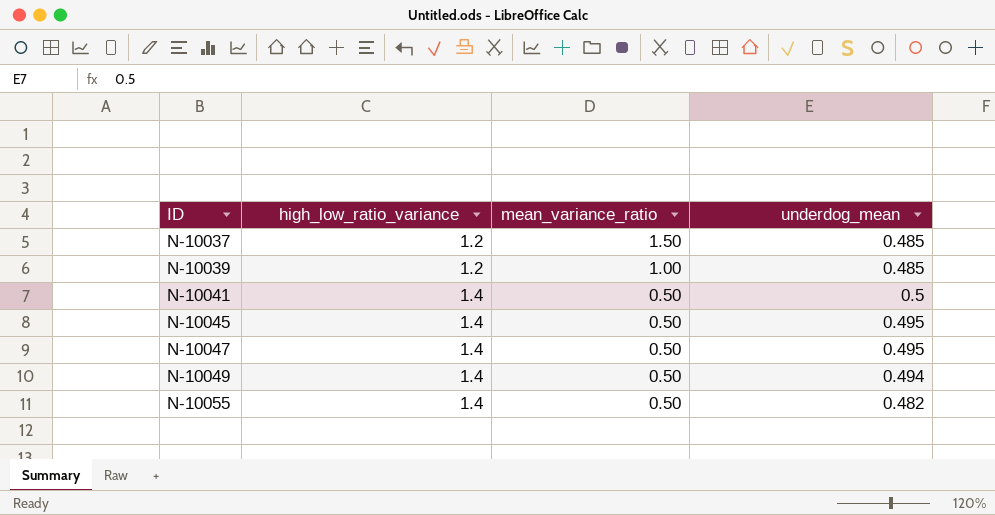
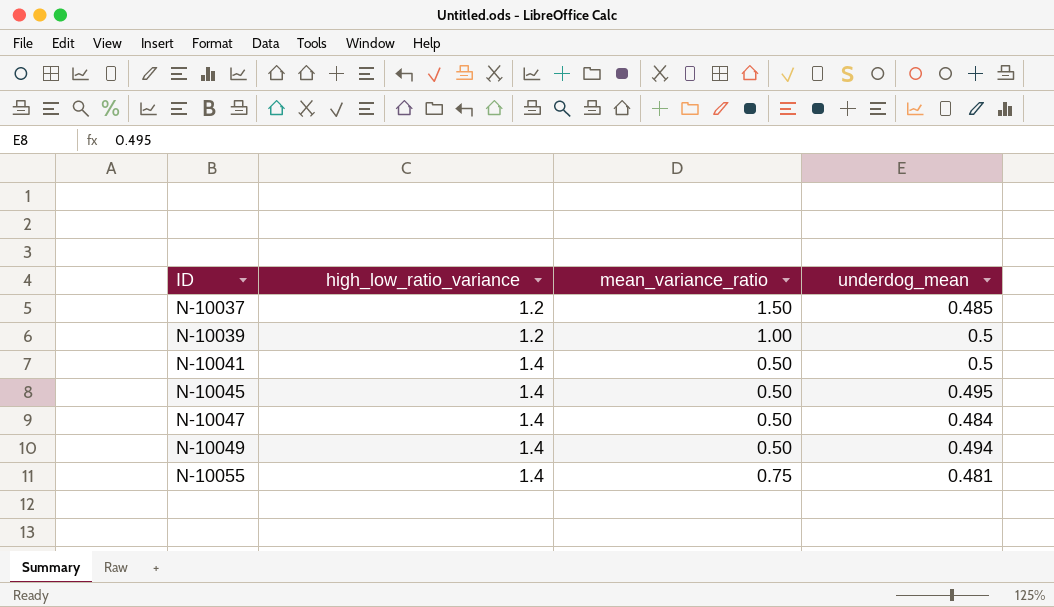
N-10039 | underdog_mean: 0.485 -> 0.5
N-10047 | underdog_mean: 0.495 -> 0.484
N-10055 | mean_variance_ratio: 0.50 -> 0.75
N-10055 | underdog_mean: 0.482 -> 0.481

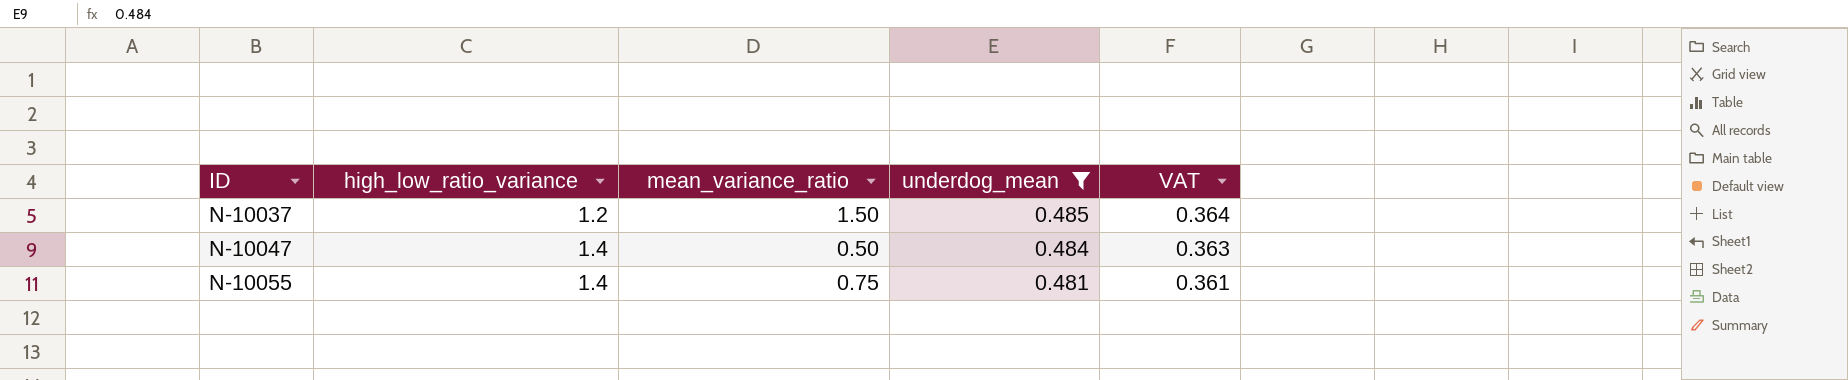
filter: none -> underdog_mean <= 0.485
column VAT | formula: none -> [underdog_mean] * 0.75

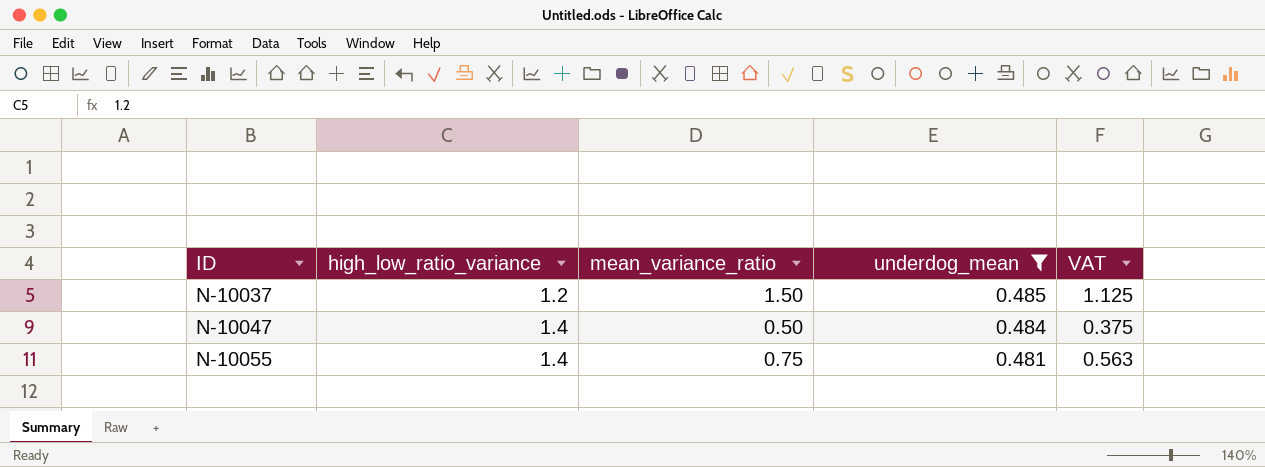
column VAT | formula: [underdog_mean] * 0.75 -> [mean_variance_ratio] * 0.75

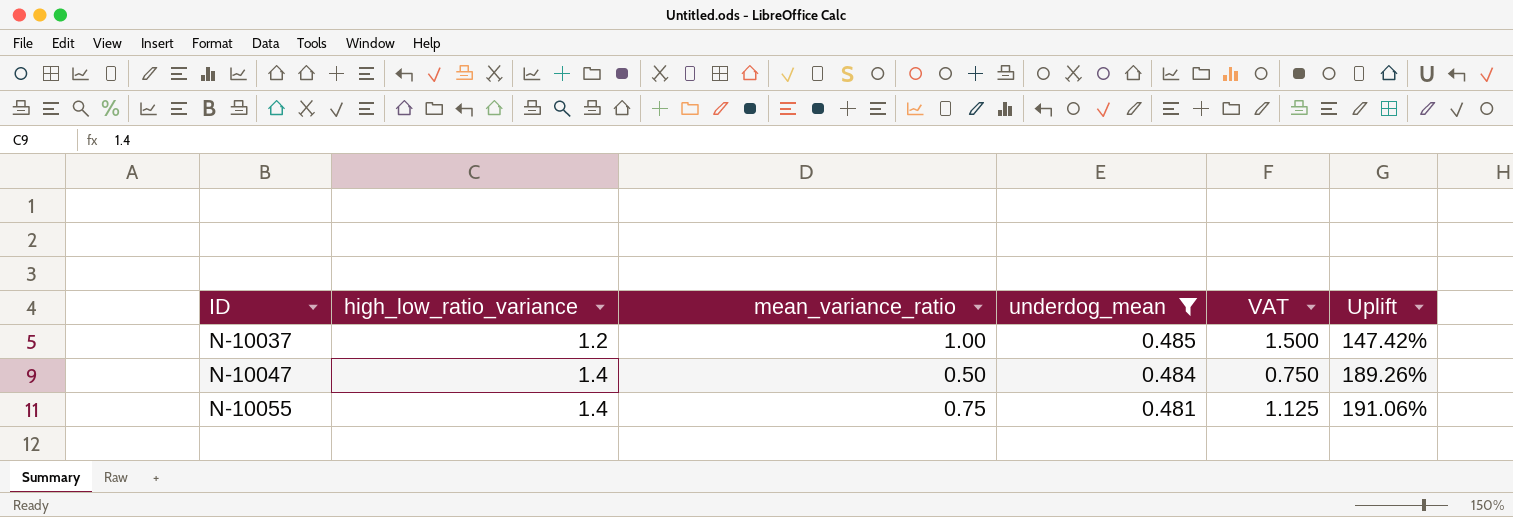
column VAT | formula: [mean_variance_ratio] * 0.75 -> [mean_variance_ratio] * 1.5
column Uplift | formula: none -> ([high_low_ratio_variance] - [underdog_mean]) / [underdog_mean]
N-10037 | mean_variance_ratio: 1.50 -> 1.00

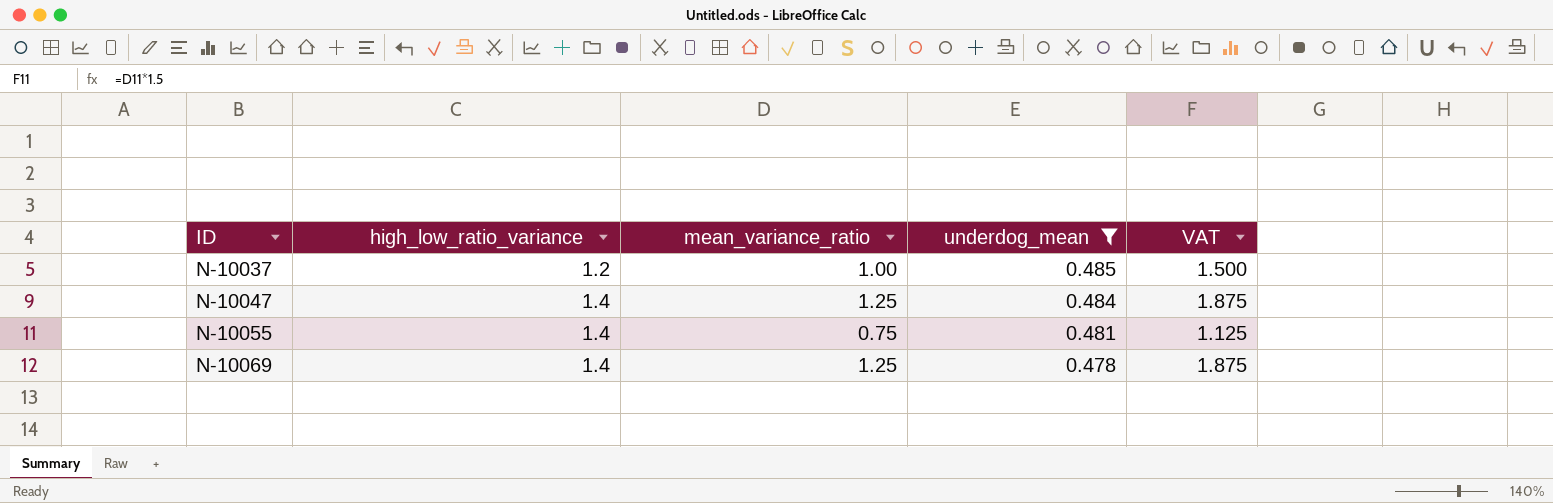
column Uplift | formula: ([high_low_ratio_variance] - [underdog_mean]) / [underdog_mean] -> none
N-10047 | mean_variance_ratio: 0.50 -> 1.25
N-10047 | VAT: 0.750 -> 1.875
row N-10069: none -> 1.4 | 1.25 | 0.478 | 1.875

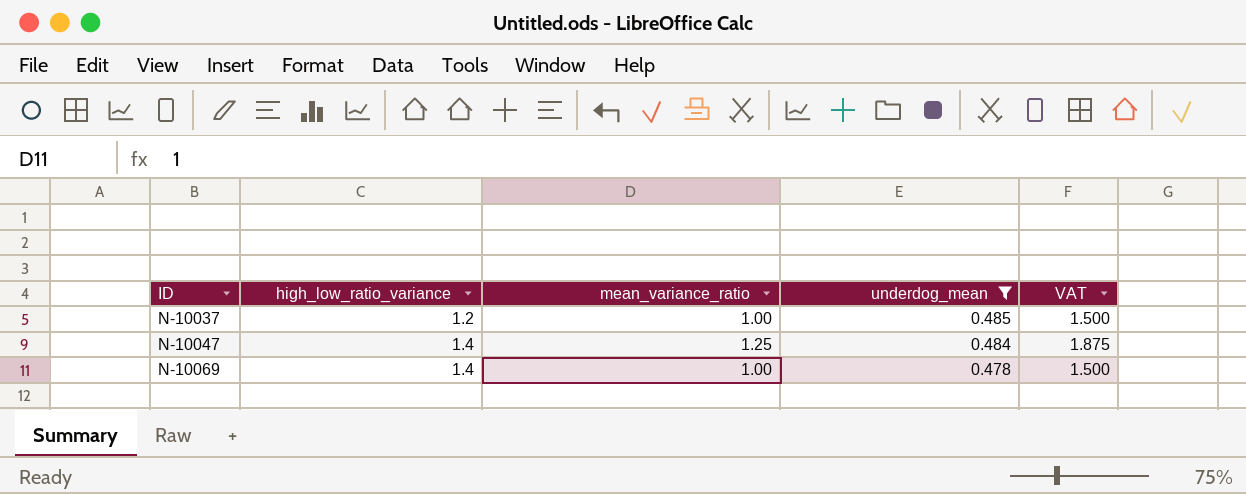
row N-10055: 1.4 | 0.75 | 0.481 | 1.125 -> none
N-10069 | mean_variance_ratio: 1.25 -> 1.00
N-10069 | VAT: 1.875 -> 1.500

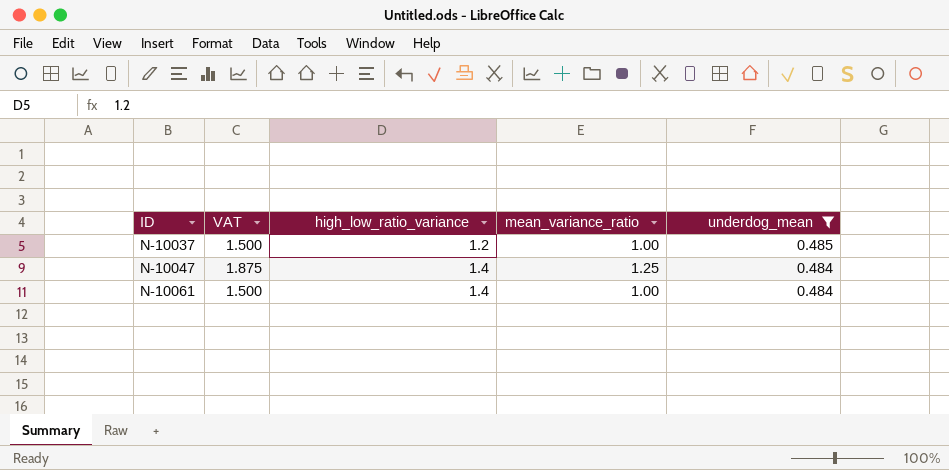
column VAT | position: 5 -> 2
row N-10069: 1.4 | 1.00 | 0.478 | 1.500 -> none
row N-10061: none -> 1.500 | 1.4 | 1.00 | 0.484

